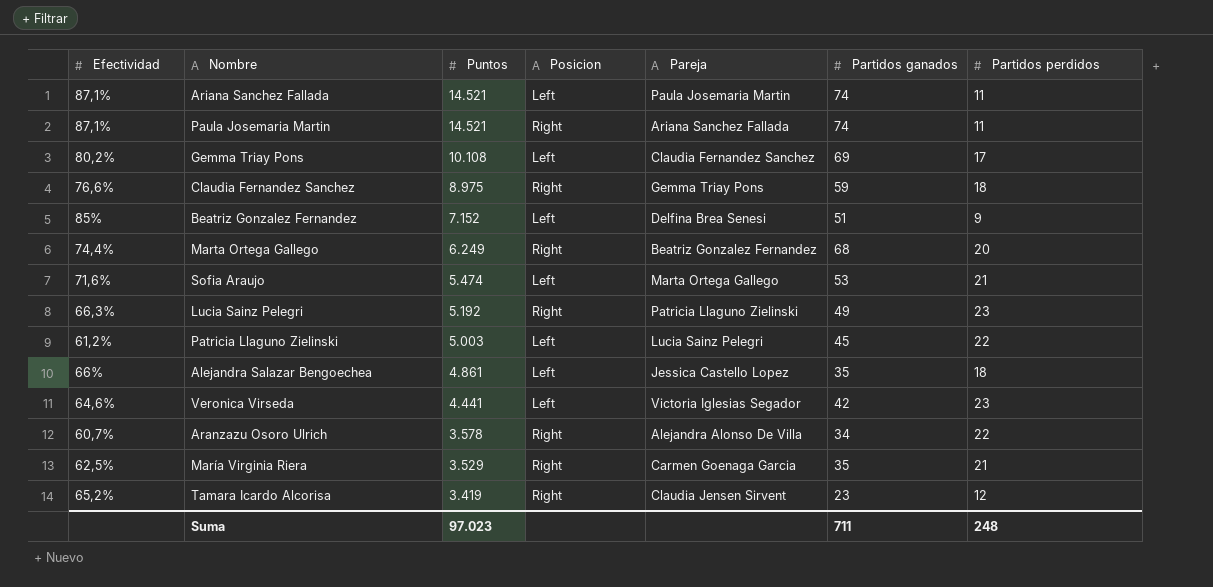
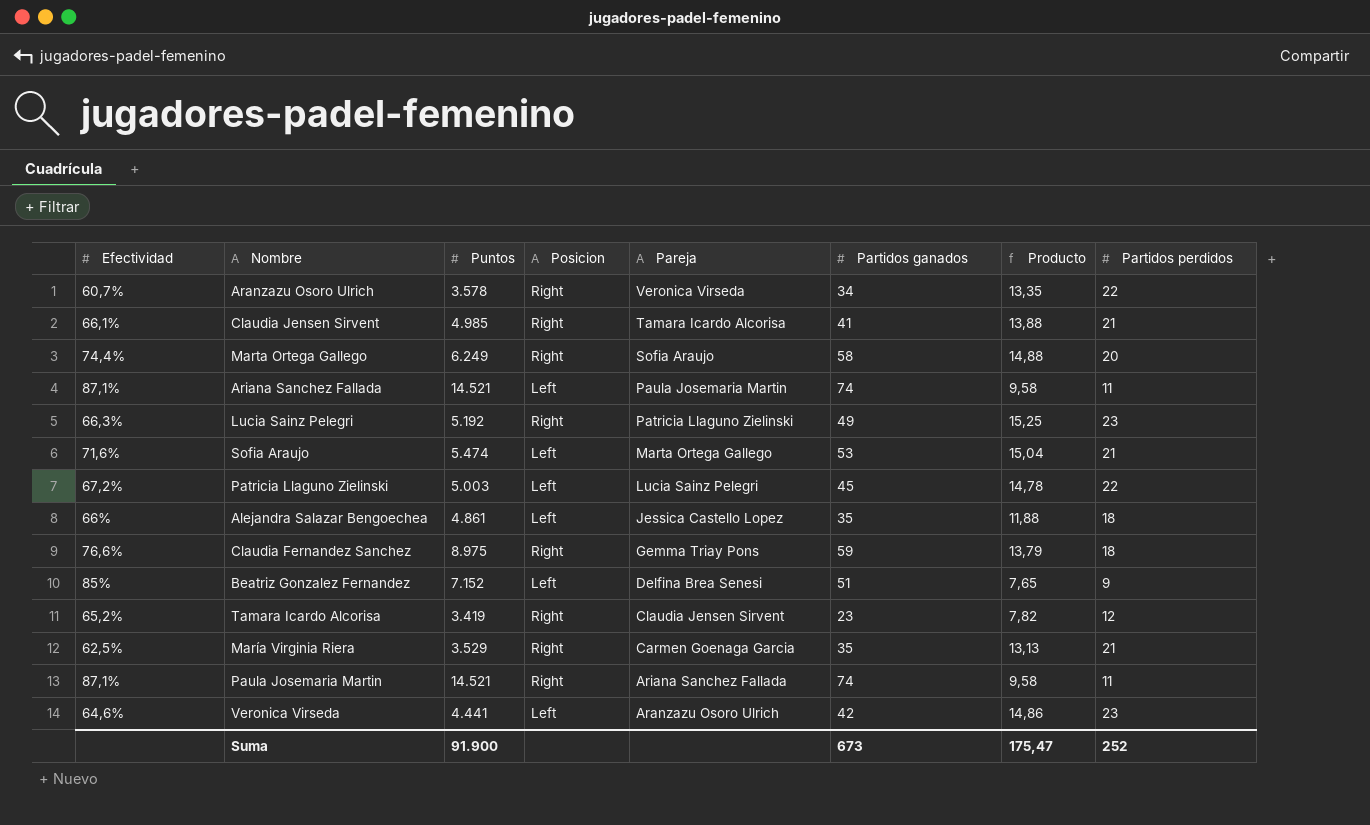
row order: Puntos descending -> Pareja descending
column Producto | formula: none -> [Efectividad] * [Partidos perdidos]
row Gemma Triay Pons: 80,2% | 10.108 | Left | Claudia Fernandez Sanchez | 69 | 17 -> none
Aranzazu Osoro Ulrich | Pareja: Alejandra Alonso De Villa -> Veronica Virseda
row Claudia Jensen Sirvent: none -> 66,1% | 4.985 | Right | Tamara Icardo Alcorisa | 41 | 13,88 | 21
Marta Ortega Gallego | Pareja: Beatriz Gonzalez Fernandez -> Sofia Araujo
Marta Ortega Gallego | Partidos ganados: 68 -> 58
Patricia Llaguno Zielinski | Efectividad: 61,2% -> 67,2%
Veronica Virseda | Pareja: Victoria Iglesias Segador -> Aranzazu Osoro Ulrich
Suma | Puntos: 97.023 -> 91.900
Suma | Partidos ganados: 711 -> 673
Suma | Partidos perdidos: 248 -> 252

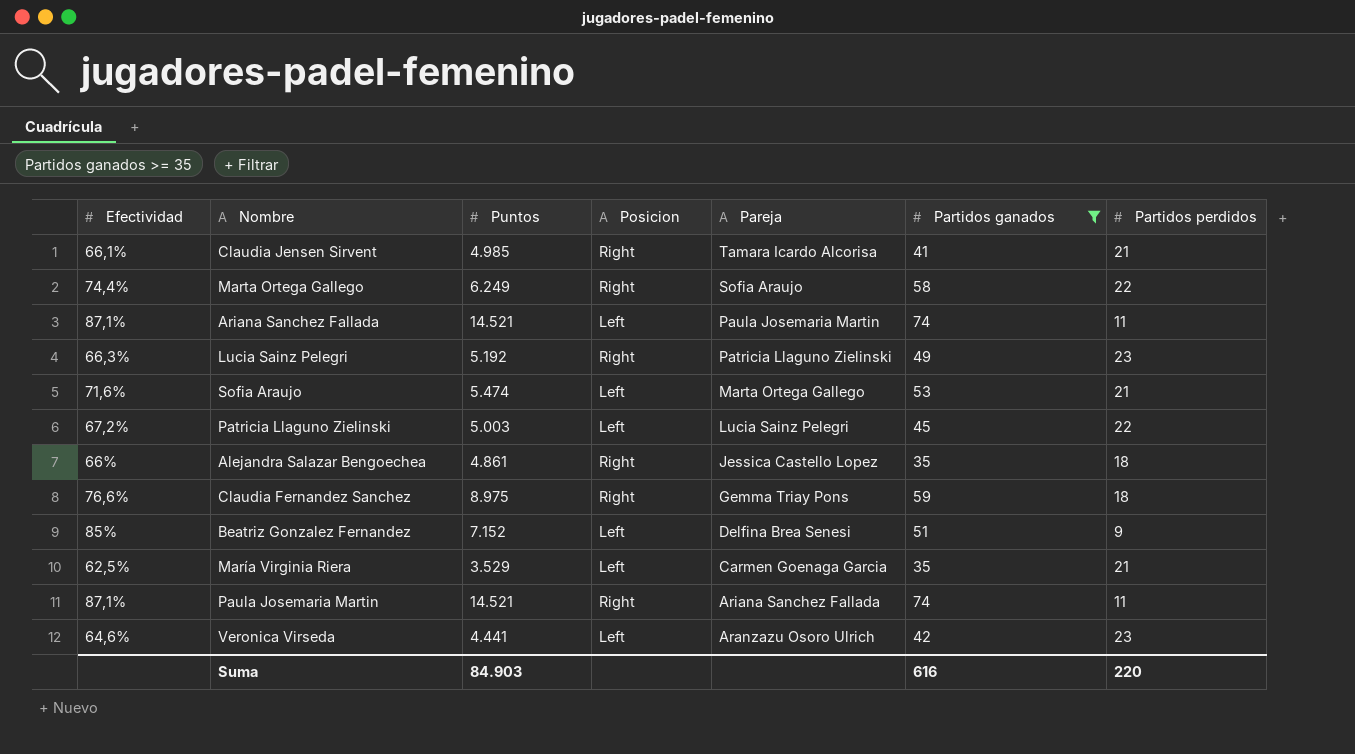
filter: none -> Partidos ganados >= 35
column Producto | formula: [Efectividad] * [Partidos perdidos] -> none
Marta Ortega Gallego | Partidos perdidos: 20 -> 22
Alejandra Salazar Bengoechea | Posicion: Left -> Right
María Virginia Riera | Posicion: Right -> Left
Suma | Puntos: 91.900 -> 84.903
Suma | Partidos ganados: 673 -> 616
Suma | Partidos perdidos: 252 -> 220

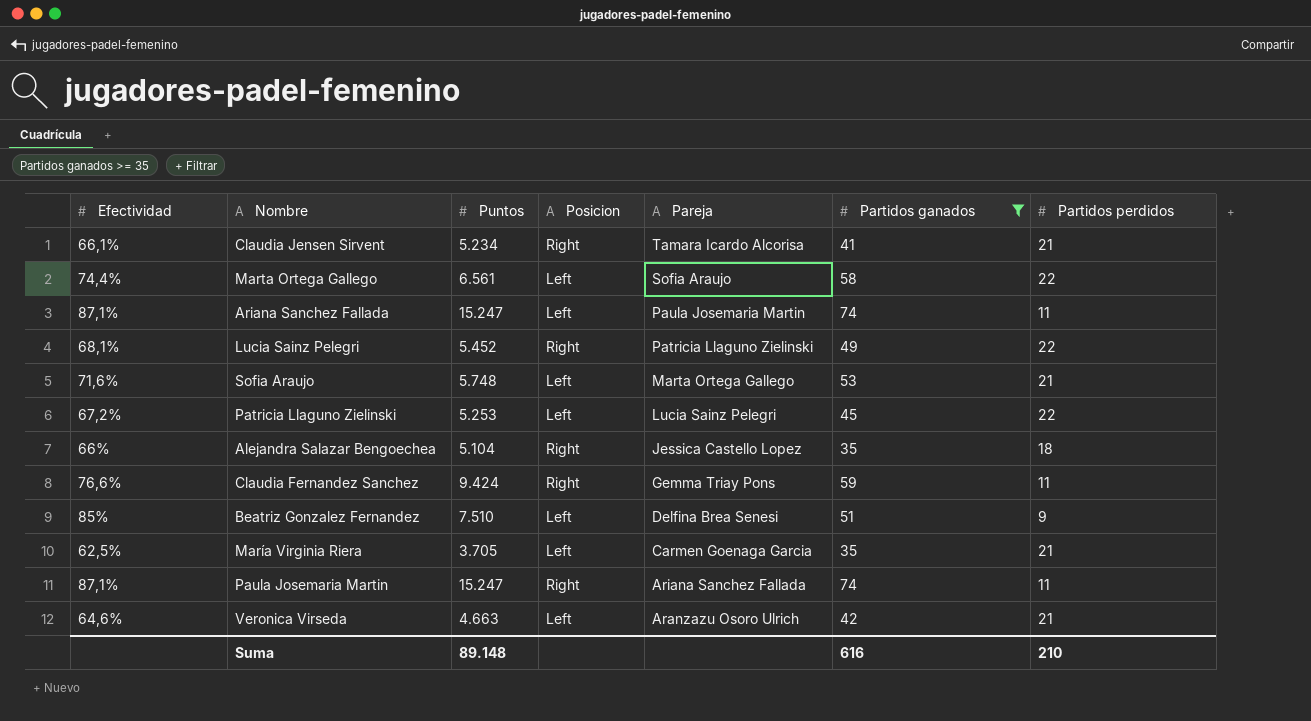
Claudia Jensen Sirvent | Puntos: 4.985 -> 5.234
Marta Ortega Gallego | Puntos: 6.249 -> 6.561
Marta Ortega Gallego | Posicion: Right -> Left
Ariana Sanchez Fallada | Puntos: 14.521 -> 15.247
Lucia Sainz Pelegri | Efectividad: 66,3% -> 68,1%
Lucia Sainz Pelegri | Puntos: 5.192 -> 5.452
Lucia Sainz Pelegri | Partidos perdidos: 23 -> 22
Sofia Araujo | Puntos: 5.474 -> 5.748
Patricia Llaguno Zielinski | Puntos: 5.003 -> 5.253
Alejandra Salazar Bengoechea | Puntos: 4.861 -> 5.104
Claudia Fernandez Sanchez | Puntos: 8.975 -> 9.424
Claudia Fernandez Sanchez | Partidos perdidos: 18 -> 11
Beatriz Gonzalez Fernandez | Puntos: 7.152 -> 7.510
María Virginia Riera | Puntos: 3.529 -> 3.705
Paula Josemaria Martin | Puntos: 14.521 -> 15.247
Veronica Virseda | Puntos: 4.441 -> 4.663
Veronica Virseda | Partidos perdidos: 23 -> 21
Suma | Puntos: 84.903 -> 89.148
Suma | Partidos perdidos: 220 -> 210

